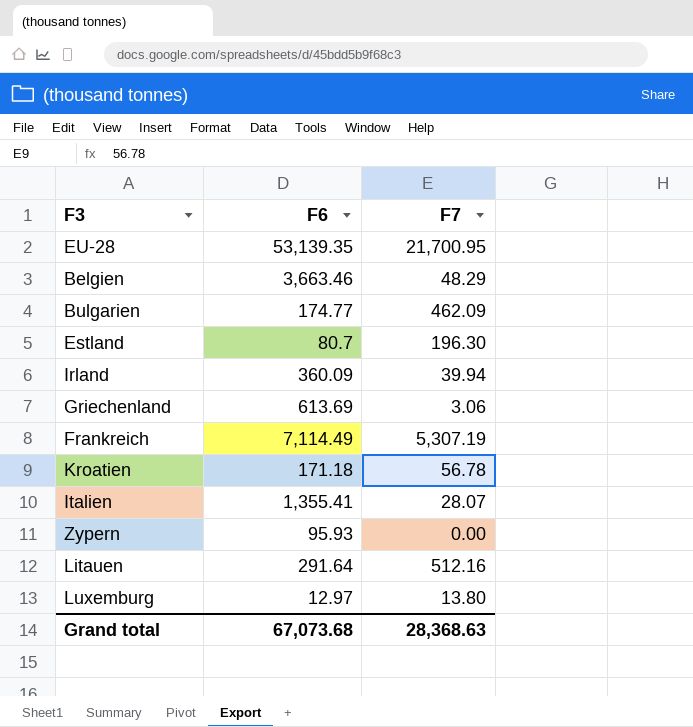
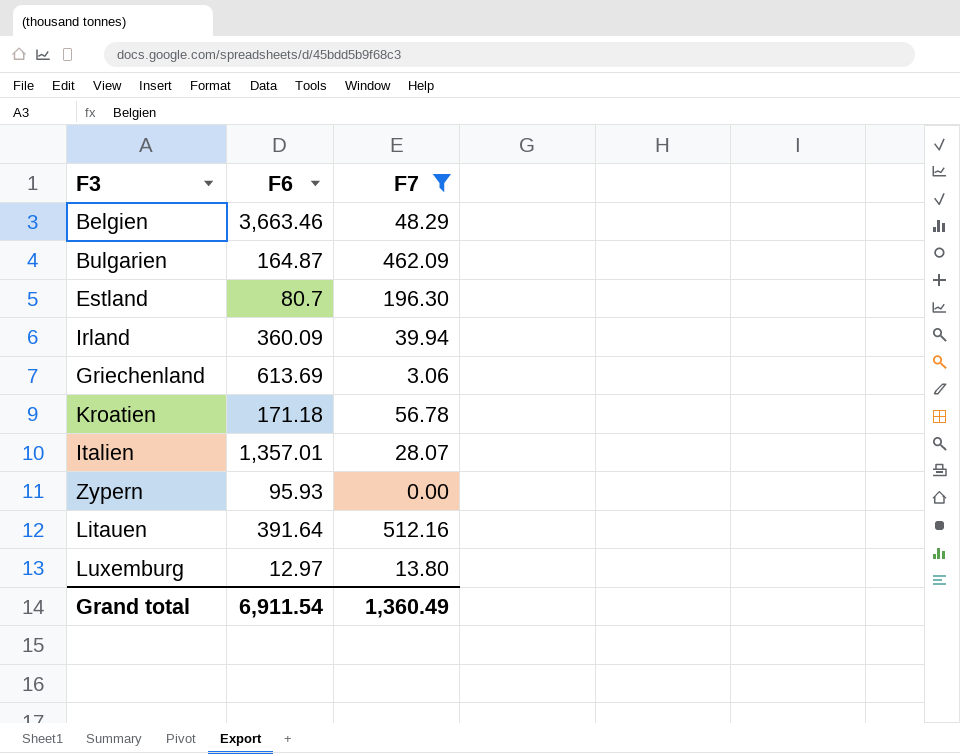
filter: none -> F7 <= 512.16
Bulgarien | F6: 174.77 -> 164.87
Italien | F6: 1,355.41 -> 1,357.01
Litauen | F6: 291.64 -> 391.64
Grand total | F6: 67,073.68 -> 6,911.54
Grand total | F7: 28,368.63 -> 1,360.49

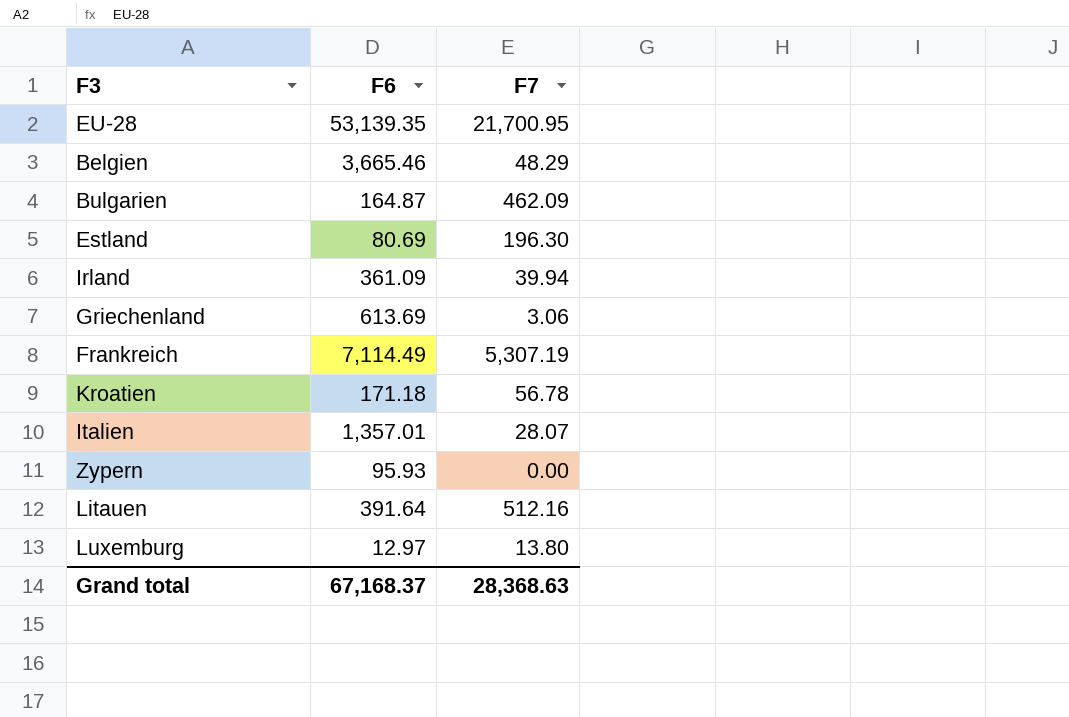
filter: F7 <= 512.16 -> none
Belgien | F6: 3,663.46 -> 3,665.46
Estland | F6: 80.7 -> 80.69
Irland | F6: 360.09 -> 361.09
Grand total | F6: 6,911.54 -> 67,168.37
Grand total | F7: 1,360.49 -> 28,368.63

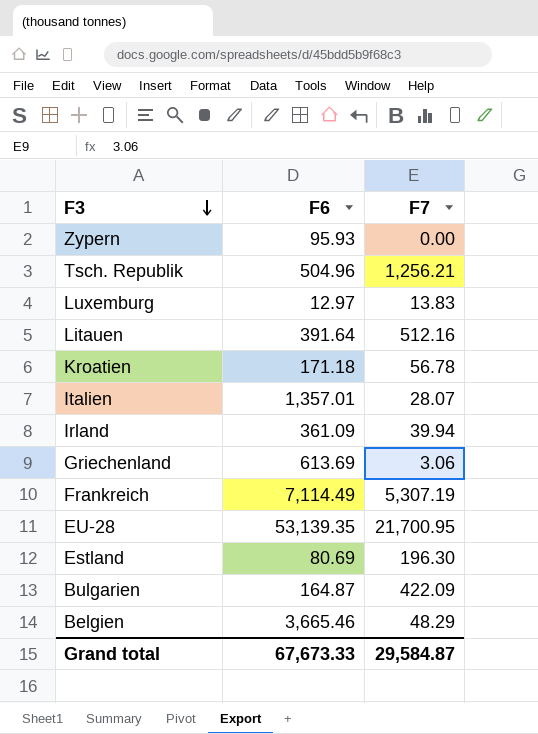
row order: none -> F3 descending
row Tsch. Republik: none -> 504.96 | 1,256.21
Luxemburg | F7: 13.80 -> 13.83
Bulgarien | F7: 462.09 -> 422.09
Grand total | F6: 67,168.37 -> 67,673.33
Grand total | F7: 28,368.63 -> 29,584.87

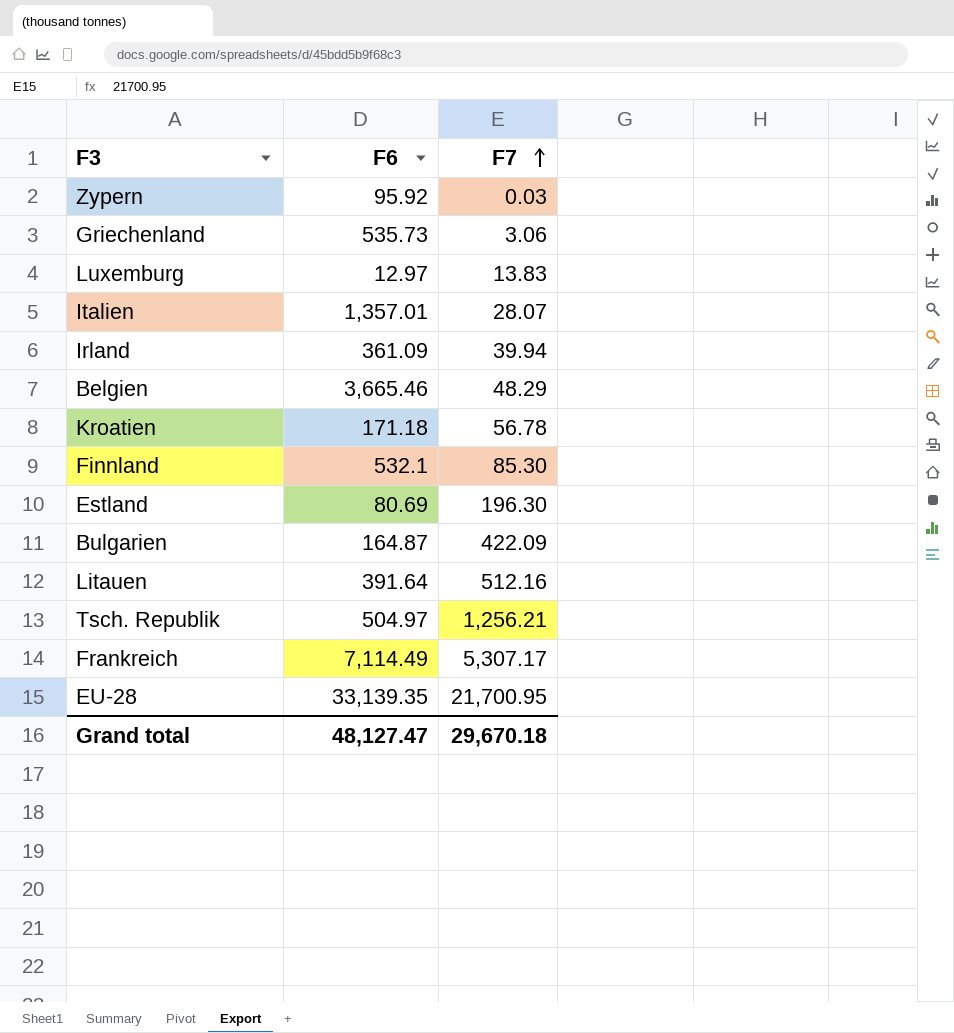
row order: F3 descending -> F7 ascending
Zypern | F6: 95.93 -> 95.92
Zypern | F7: 0.00 -> 0.03
Griechenland | F6: 613.69 -> 535.73
row Finnland: none -> 532.1 | 85.30
Tsch. Republik | F6: 504.96 -> 504.97
Frankreich | F7: 5,307.19 -> 5,307.17
EU-28 | F6: 53,139.35 -> 33,139.35
Grand total | F6: 67,673.33 -> 48,127.47
Grand total | F7: 29,584.87 -> 29,670.18

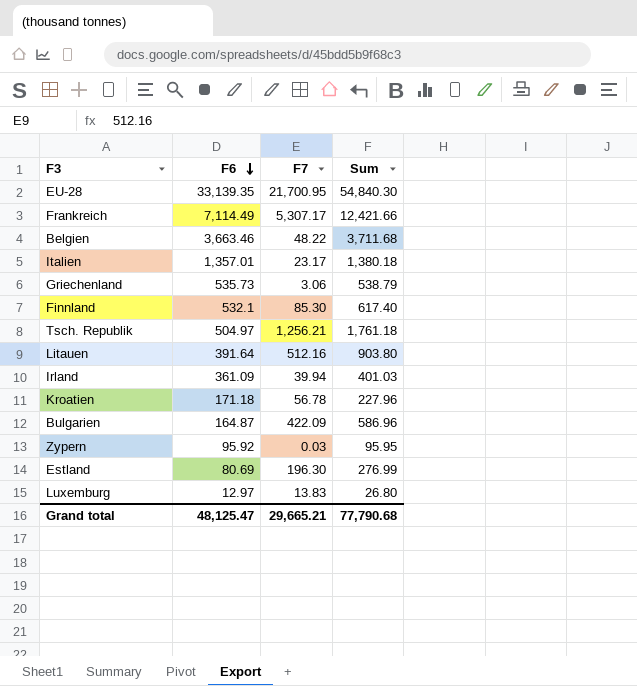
row order: F7 ascending -> F6 descending
column Sum | formula: none -> [F6] + [F7]
Belgien | F6: 3,665.46 -> 3,663.46
Belgien | F7: 48.29 -> 48.22
Italien | F7: 28.07 -> 23.17
Grand total | F6: 48,127.47 -> 48,125.47
Grand total | F7: 29,670.18 -> 29,665.21

